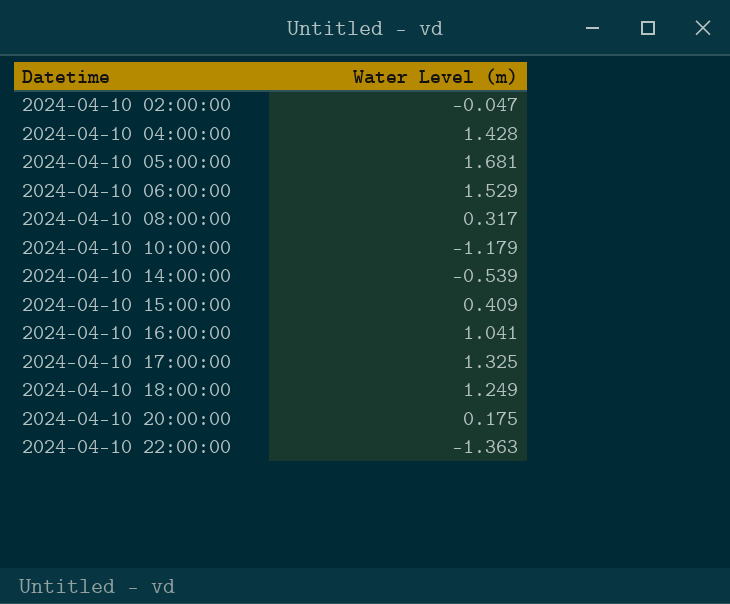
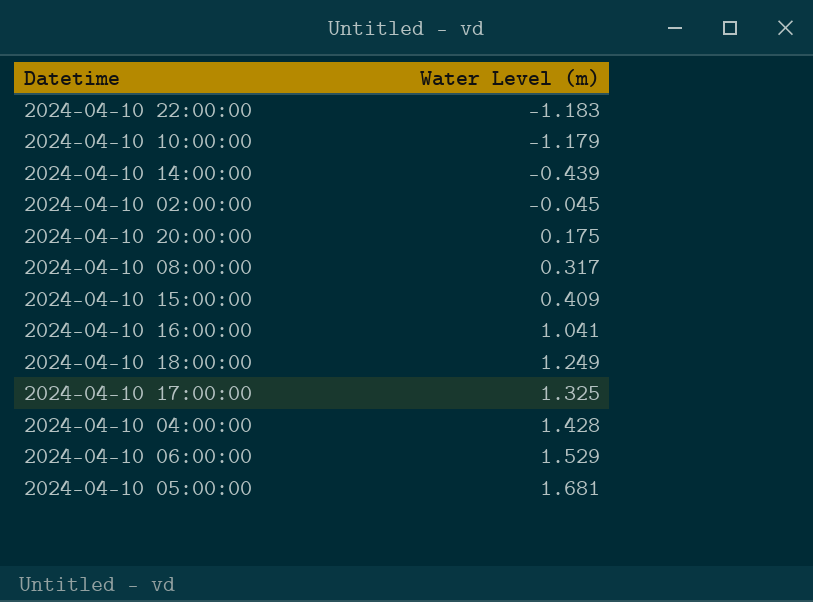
row order: Datetime ascending -> Water Level (m) ascending
2024-04-10 22:00:00 | Water Level (m): -1.363 -> -1.183
2024-04-10 14:00:00 | Water Level (m): -0.539 -> -0.439
2024-04-10 02:00:00 | Water Level (m): -0.047 -> -0.045

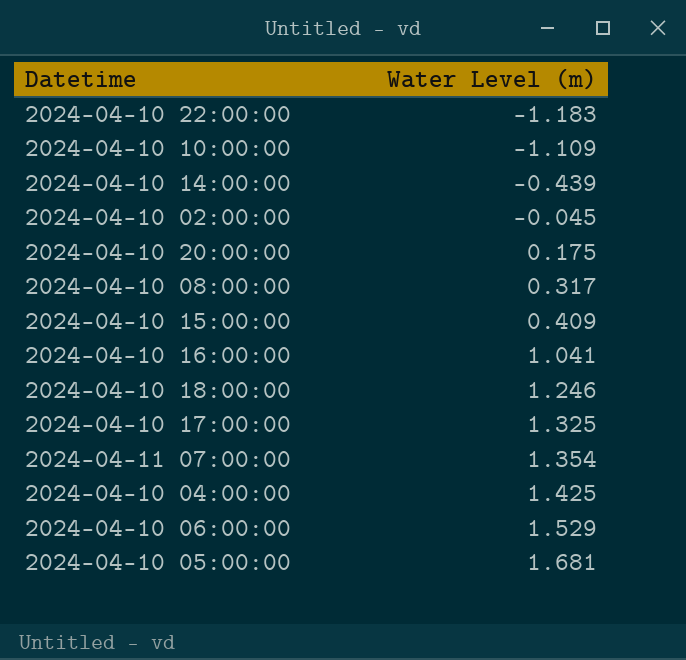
2024-04-10 10:00:00 | Water Level (m): -1.179 -> -1.109
2024-04-10 18:00:00 | Water Level (m): 1.249 -> 1.246
row 2024-04-11 07:00:00: none -> 1.354
2024-04-10 04:00:00 | Water Level (m): 1.428 -> 1.425

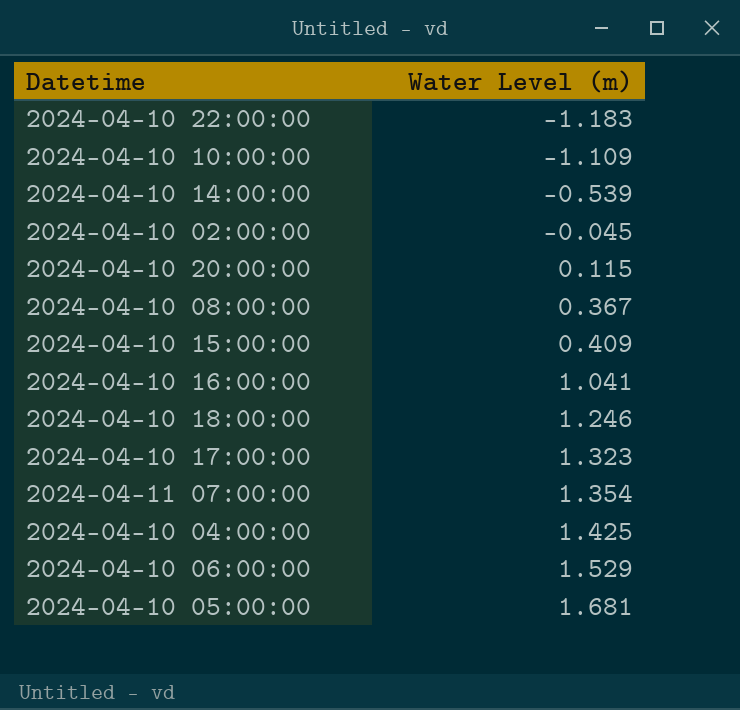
2024-04-10 14:00:00 | Water Level (m): -0.439 -> -0.539
2024-04-10 20:00:00 | Water Level (m): 0.175 -> 0.115
2024-04-10 08:00:00 | Water Level (m): 0.317 -> 0.367
2024-04-10 17:00:00 | Water Level (m): 1.325 -> 1.323

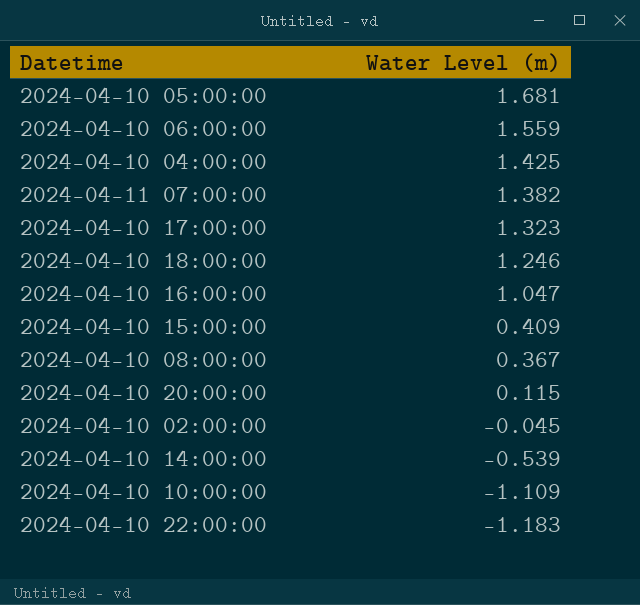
row order: Water Level (m) ascending -> Water Level (m) descending
2024-04-10 06:00:00 | Water Level (m): 1.529 -> 1.559
2024-04-11 07:00:00 | Water Level (m): 1.354 -> 1.382
2024-04-10 16:00:00 | Water Level (m): 1.041 -> 1.047

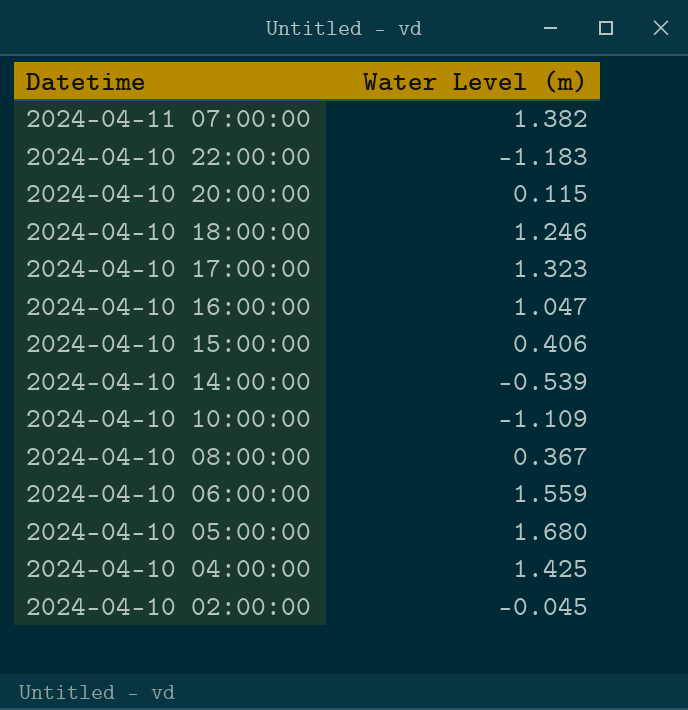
row order: Water Level (m) descending -> Datetime descending
2024-04-10 15:00:00 | Water Level (m): 0.409 -> 0.406
2024-04-10 05:00:00 | Water Level (m): 1.681 -> 1.680

